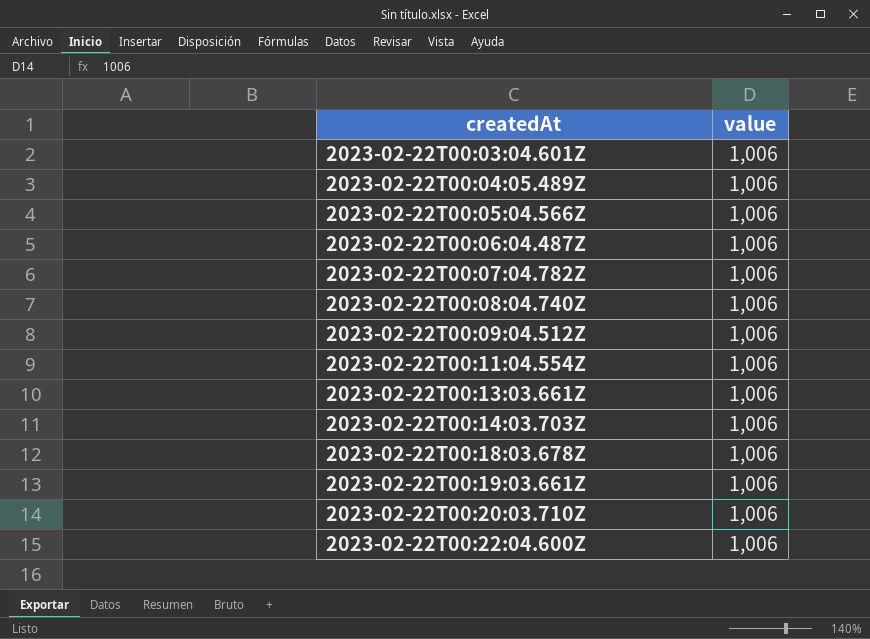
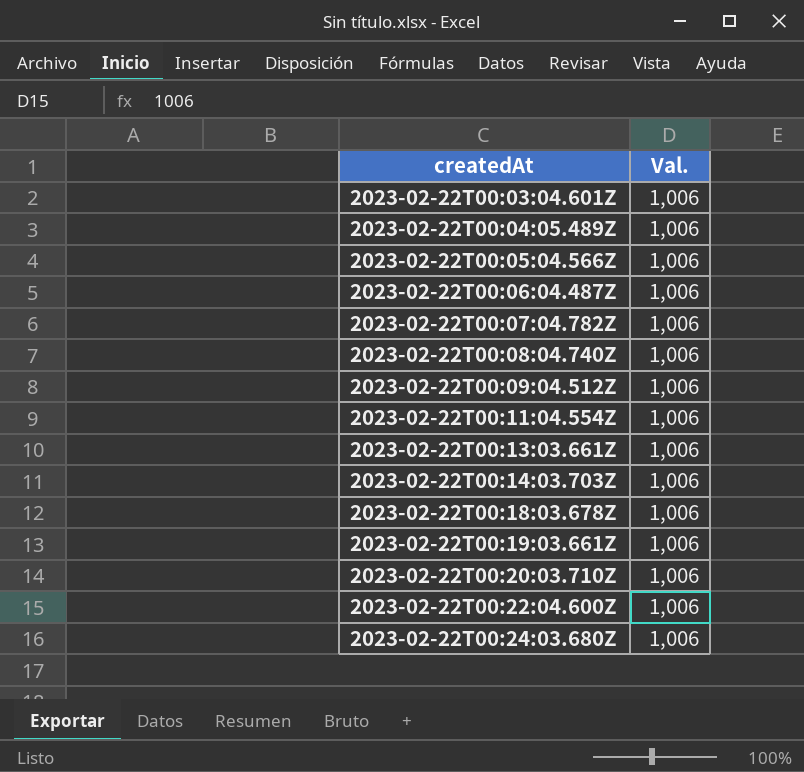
column name: value -> Val.
row 2023-02-22T00:24:03.680Z: none -> 1,006

